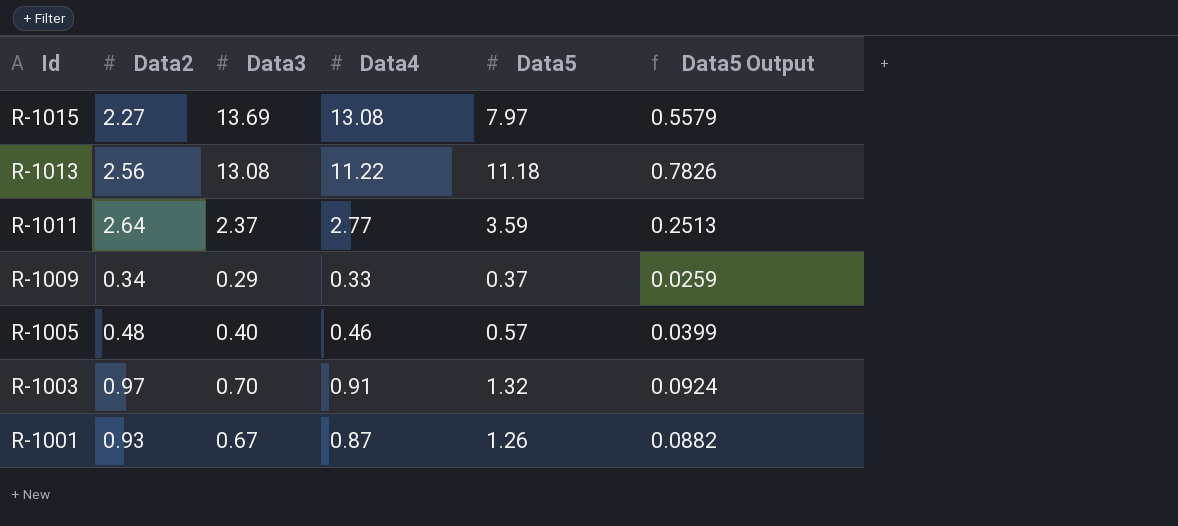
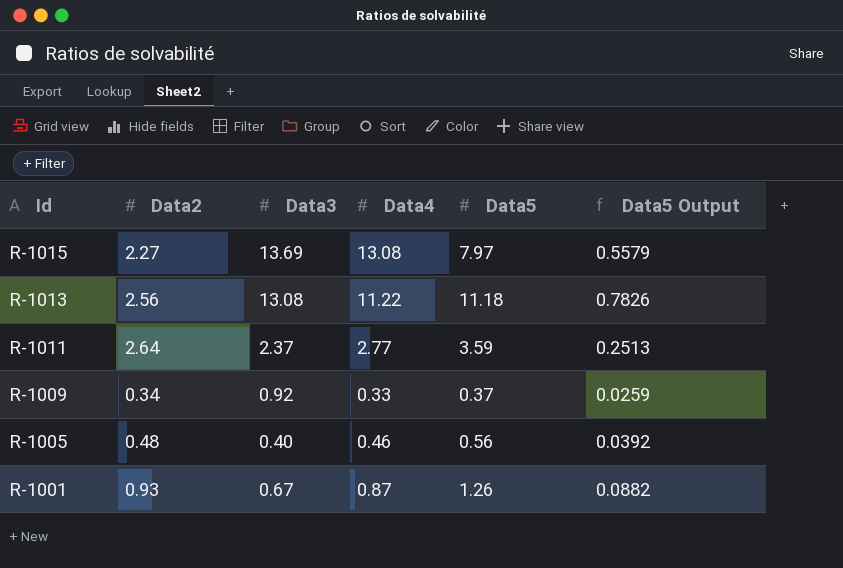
row R-1003: 0.97 | 0.70 | 0.91 | 1.32 | 0.0924 -> none
R-1009 | Data3: 0.29 -> 0.92
R-1005 | Data5: 0.57 -> 0.56
R-1005 | Data5 Output: 0.0399 -> 0.0392

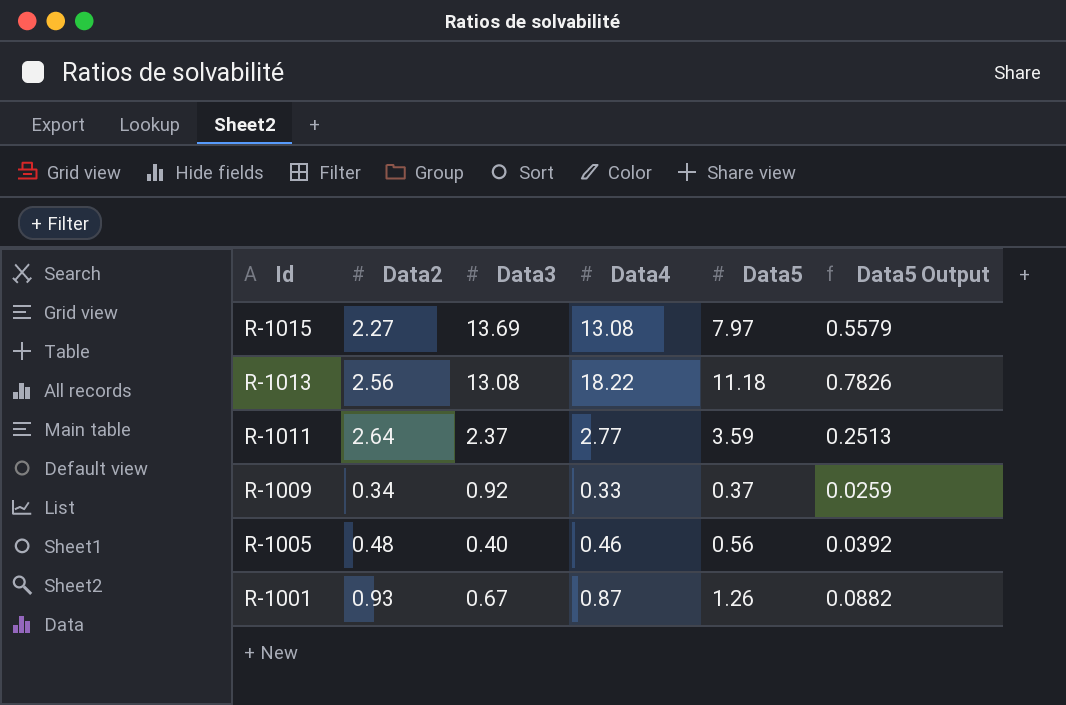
R-1013 | Data4: 11.22 -> 18.22

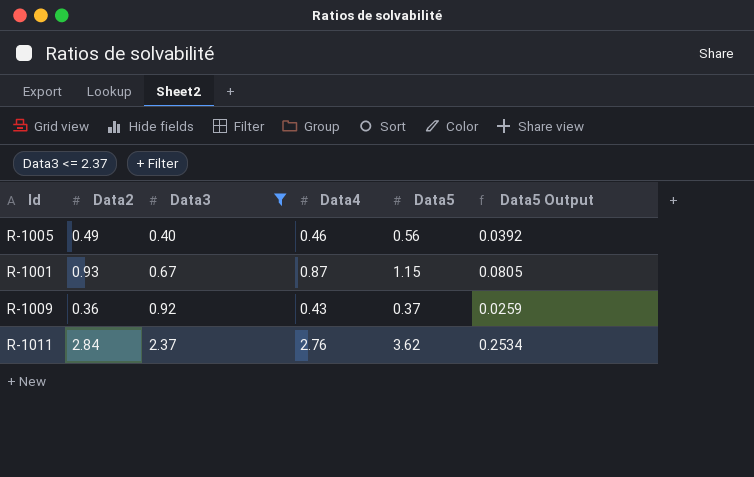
filter: none -> Data3 <= 2.37
row order: Id descending -> Data3 ascending
R-1005 | Data2: 0.48 -> 0.49
R-1001 | Data5: 1.26 -> 1.15
R-1001 | Data5 Output: 0.0882 -> 0.0805
R-1009 | Data2: 0.34 -> 0.36
R-1009 | Data4: 0.33 -> 0.43
R-1011 | Data2: 2.64 -> 2.84
R-1011 | Data4: 2.77 -> 2.76
R-1011 | Data5: 3.59 -> 3.62
R-1011 | Data5 Output: 0.2513 -> 0.2534

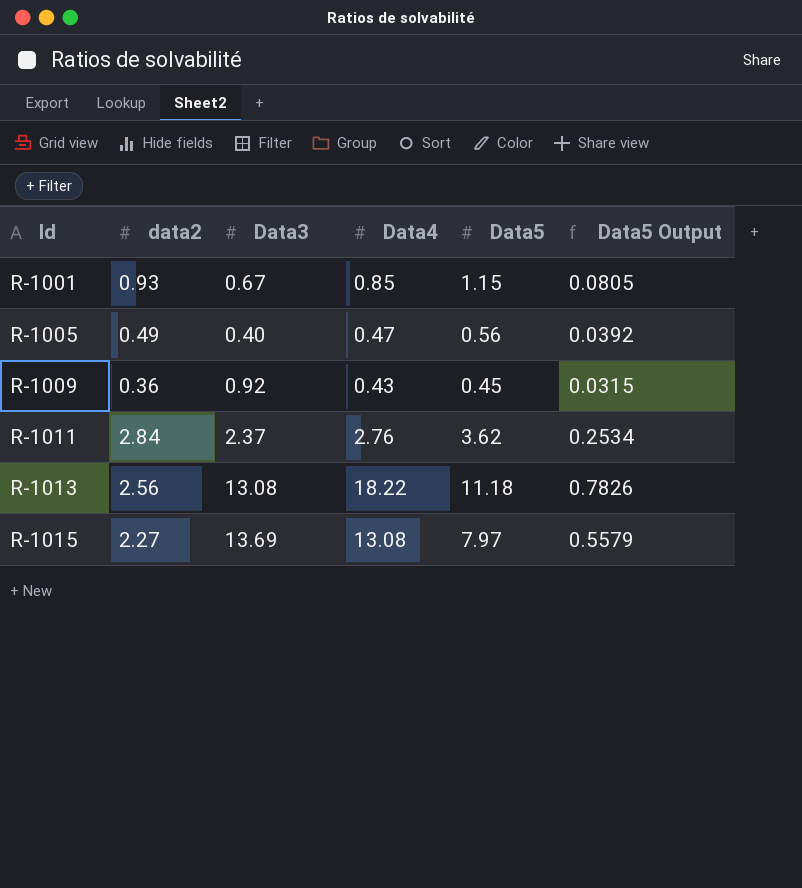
filter: Data3 <= 2.37 -> none
row order: Data3 ascending -> Id ascending
column name: Data2 -> data2
R-1001 | Data4: 0.87 -> 0.85
R-1005 | Data4: 0.46 -> 0.47
R-1009 | Data5: 0.37 -> 0.45
R-1009 | Data5 Output: 0.0259 -> 0.0315

